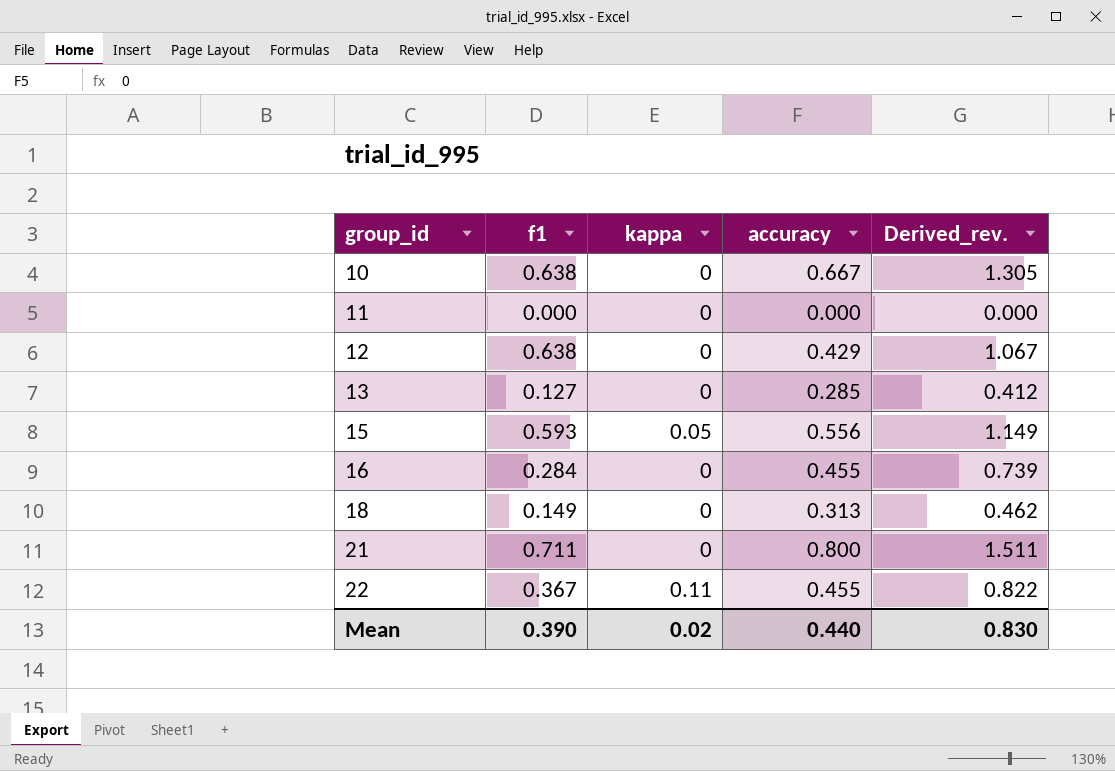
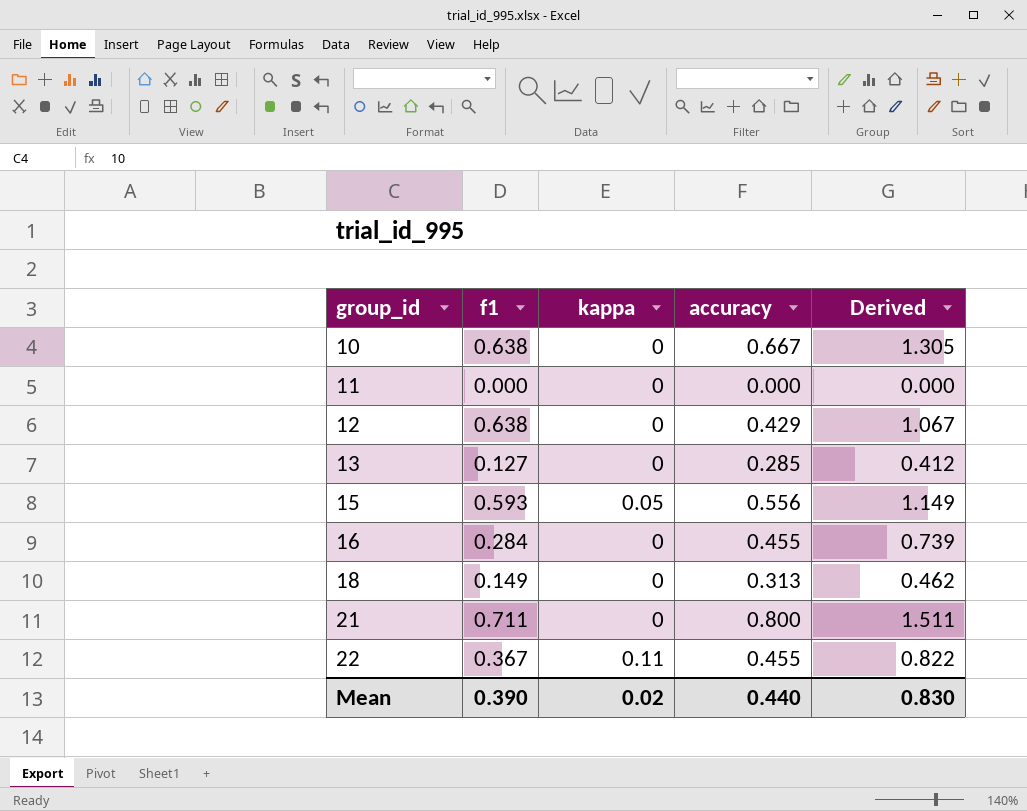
column name: Derived_rev. -> Derived

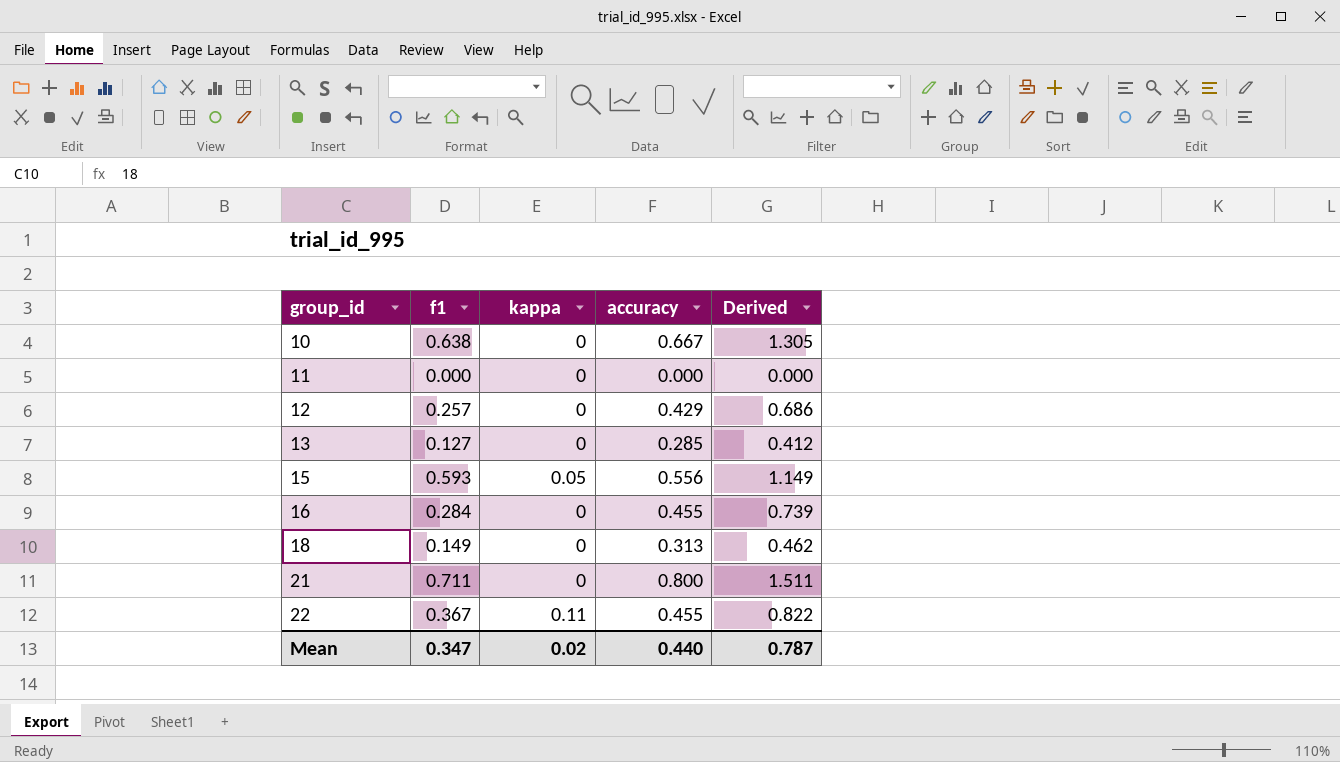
12 | f1: 0.638 -> 0.257
12 | Derived: 1.067 -> 0.686
Mean | f1: 0.390 -> 0.347
Mean | Derived: 0.830 -> 0.787

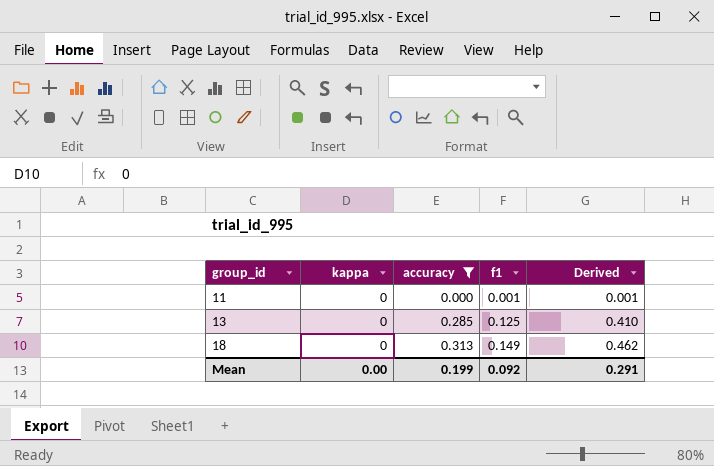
filter: none -> accuracy <= 0.313
column f1 | position: 2 -> 4
11 | f1: 0.000 -> 0.001
11 | Derived: 0.000 -> 0.001
13 | f1: 0.127 -> 0.125
13 | Derived: 0.412 -> 0.410
Mean | kappa: 0.02 -> 0.00
Mean | accuracy: 0.440 -> 0.199
Mean | f1: 0.347 -> 0.092
Mean | Derived: 0.787 -> 0.291

